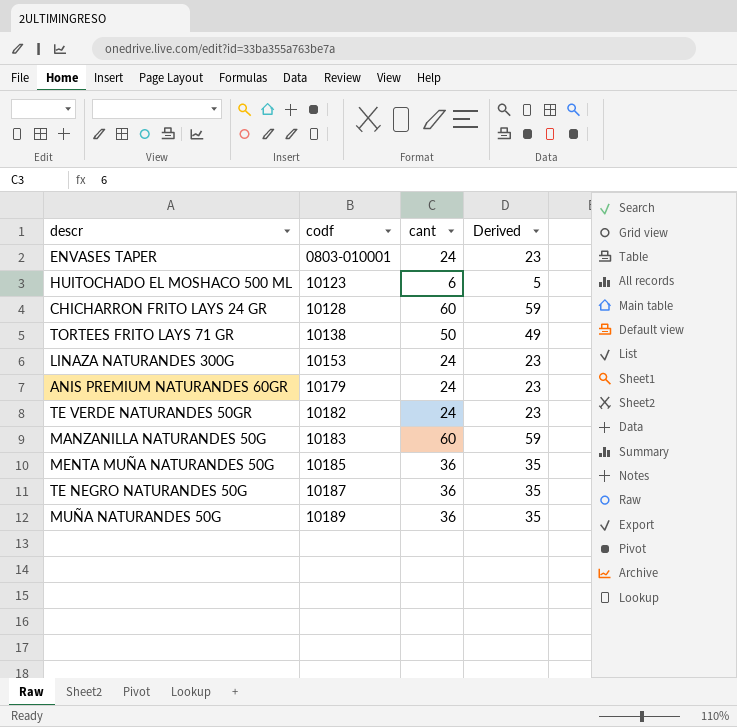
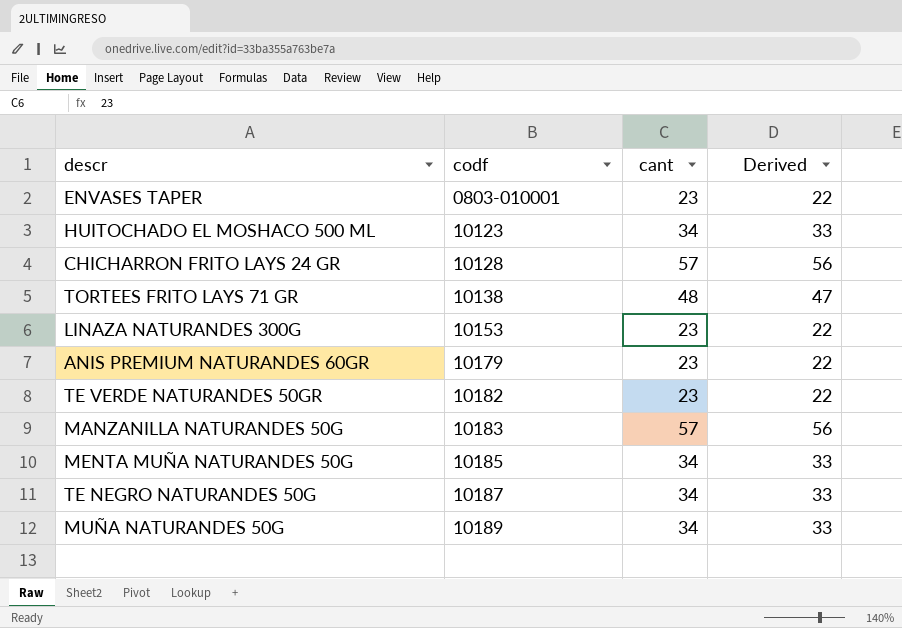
ENVASES TAPER | cant: 24 -> 23
ENVASES TAPER | Derived: 23 -> 22
HUITOCHADO EL MOSHACO 500 ML | cant: 6 -> 34
HUITOCHADO EL MOSHACO 500 ML | Derived: 5 -> 33
CHICHARRON FRITO LAYS 24 GR | cant: 60 -> 57
CHICHARRON FRITO LAYS 24 GR | Derived: 59 -> 56
TORTEES FRITO LAYS 71 GR | cant: 50 -> 48
TORTEES FRITO LAYS 71 GR | Derived: 49 -> 47
LINAZA NATURANDES 300G | cant: 24 -> 23
LINAZA NATURANDES 300G | Derived: 23 -> 22
ANIS PREMIUM NATURANDES 60GR | cant: 24 -> 23
ANIS PREMIUM NATURANDES 60GR | Derived: 23 -> 22
TE VERDE NATURANDES 50GR | cant: 24 -> 23
TE VERDE NATURANDES 50GR | Derived: 23 -> 22
MANZANILLA NATURANDES 50G | cant: 60 -> 57
MANZANILLA NATURANDES 50G | Derived: 59 -> 56
MENTA MUÑA NATURANDES 50G | cant: 36 -> 34
MENTA MUÑA NATURANDES 50G | Derived: 35 -> 33
TE NEGRO NATURANDES 50G | cant: 36 -> 34
TE NEGRO NATURANDES 50G | Derived: 35 -> 33
MUÑA NATURANDES 50G | cant: 36 -> 34
MUÑA NATURANDES 50G | Derived: 35 -> 33

